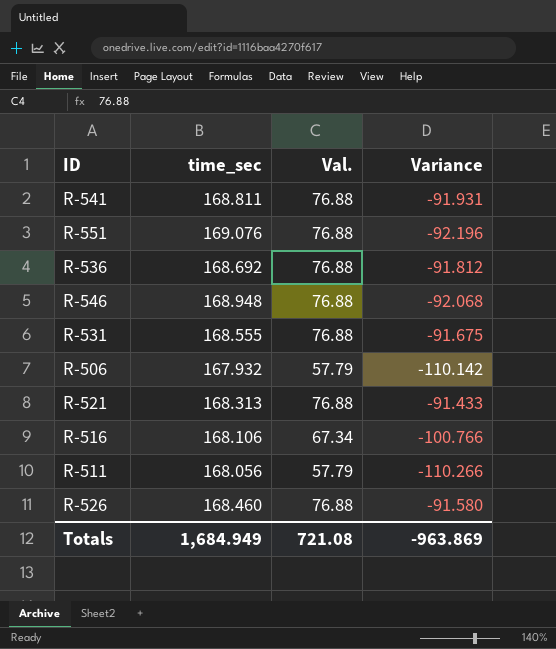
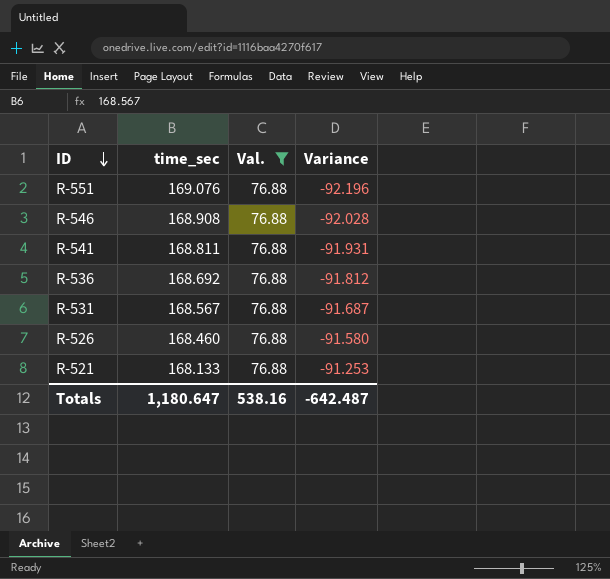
filter: none -> Val. = 76.88
row order: none -> ID descending
R-546 | time_sec: 168.948 -> 168.908
R-546 | Variance: -92.068 -> -92.028
R-531 | time_sec: 168.555 -> 168.567
R-531 | Variance: -91.675 -> -91.687
R-521 | time_sec: 168.313 -> 168.133
R-521 | Variance: -91.433 -> -91.253
Totals | time_sec: 1,684.949 -> 1,180.647
Totals | Val.: 721.08 -> 538.16
Totals | Variance: -963.869 -> -642.487

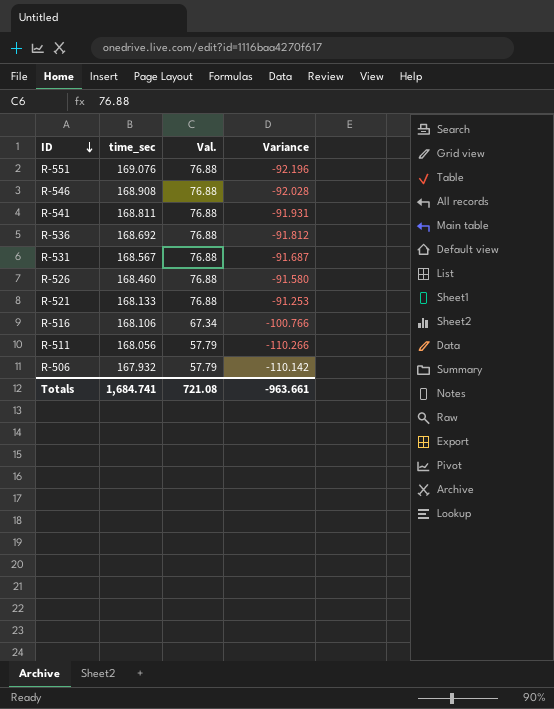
filter: Val. = 76.88 -> none
Totals | time_sec: 1,180.647 -> 1,684.741
Totals | Val.: 538.16 -> 721.08
Totals | Variance: -642.487 -> -963.661

